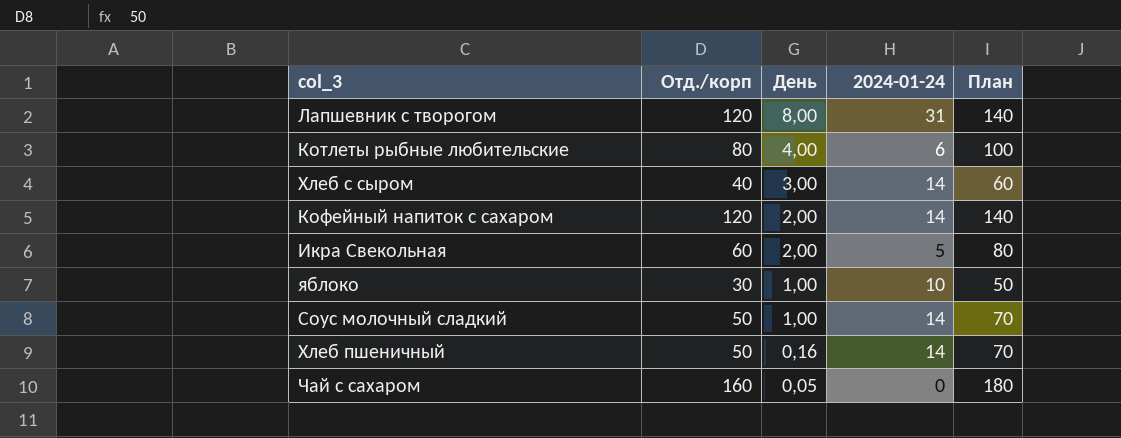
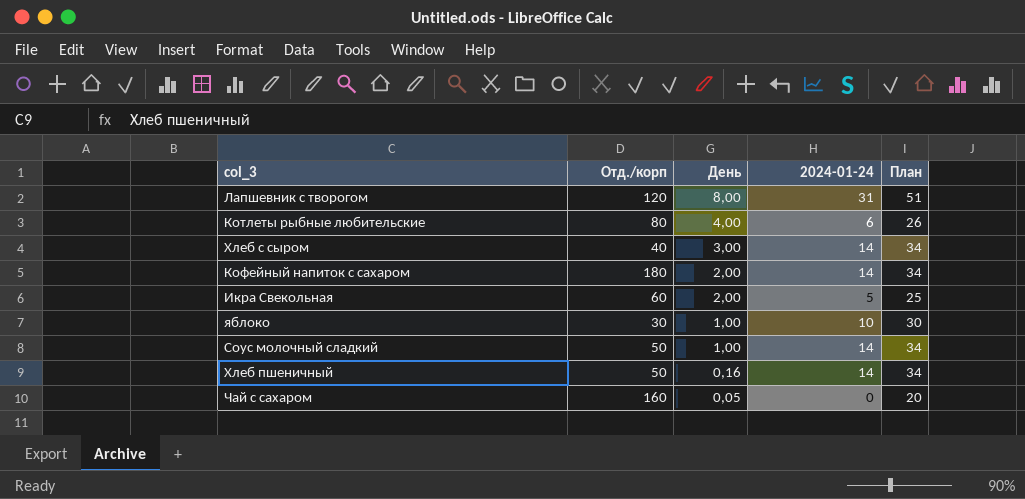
column План | formula: [Отд./корп] + 20 -> [2024-01-24] + 20
Кофейный напиток с сахаром | Отд./корп: 120 -> 180

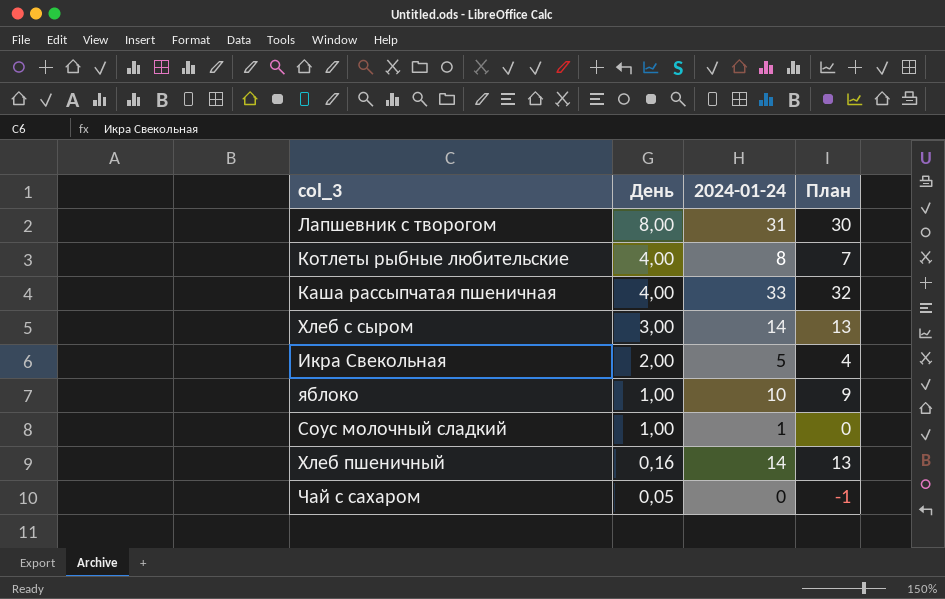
column Отд./корп | position: 2 -> none
column План | formula: [2024-01-24] + 20 -> [2024-01-24] - 1
row Кофейный напиток с сахаром: 180 | 2,00 | 14 | 34 -> none
Котлеты рыбные любительские | 2024-01-24: 6 -> 8
row Каша рассыпчатая пшеничная: none -> 4,00 | 33 | 32
Соус молочный сладкий | 2024-01-24: 14 -> 1

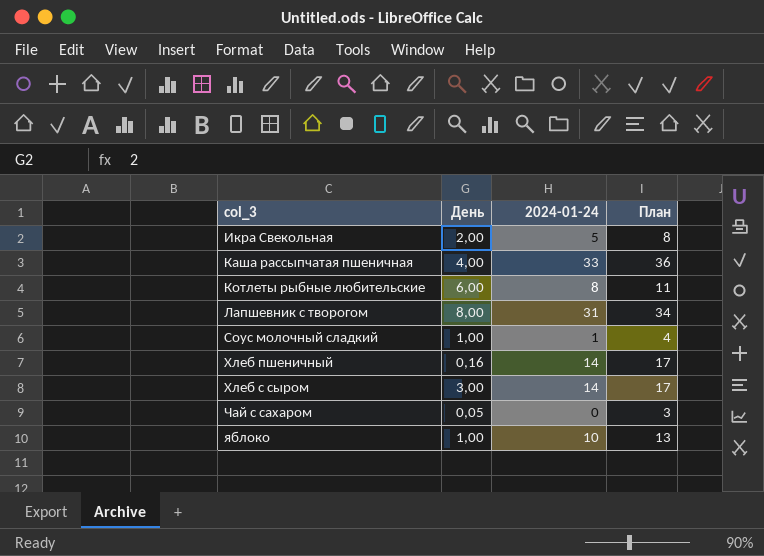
row order: День descending -> col_3 ascending
column План | formula: [2024-01-24] - 1 -> [2024-01-24] + 3
Котлеты рыбные любительские | День: 4,00 -> 6,00

